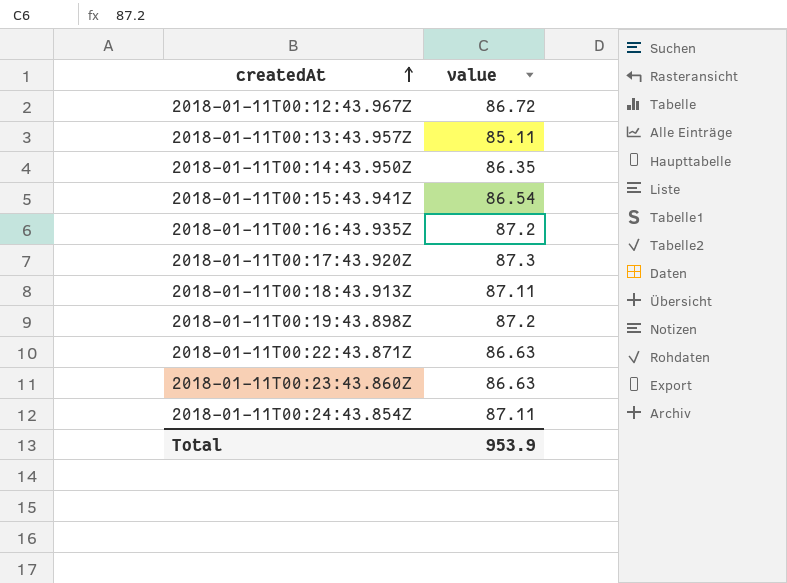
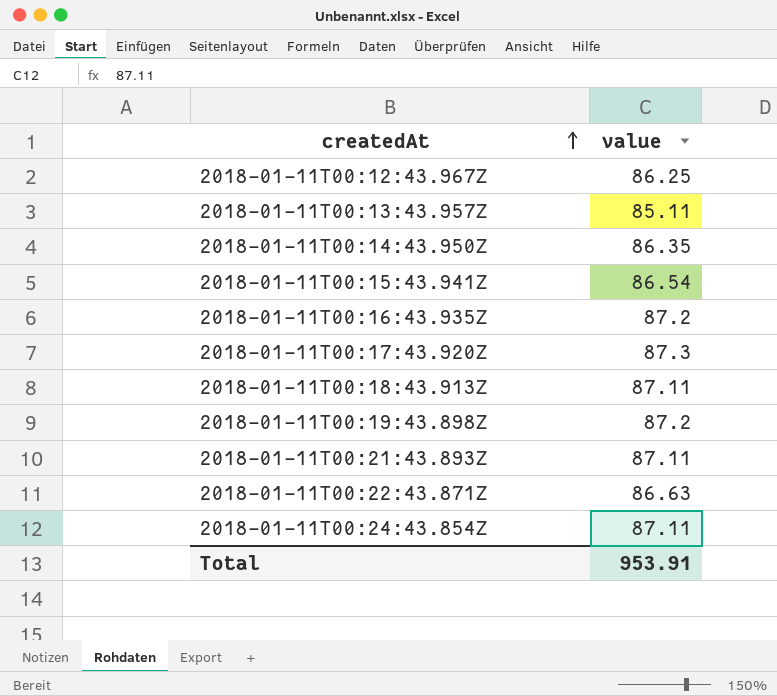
row 2018-01-11T00:23:43.860Z: 86.63 -> none
2018-01-11T00:12:43.967Z | value: 86.72 -> 86.25
row 2018-01-11T00:21:43.893Z: none -> 87.11
Total | value: 953.9 -> 953.91

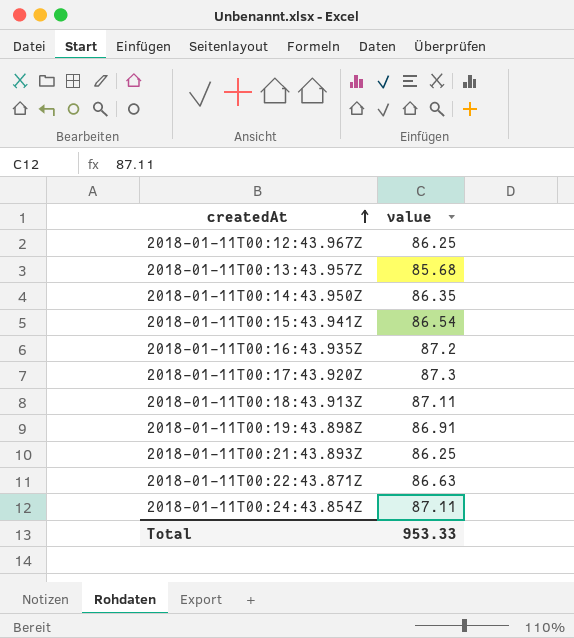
2018-01-11T00:13:43.957Z | value: 85.11 -> 85.68
2018-01-11T00:19:43.898Z | value: 87.2 -> 86.91
2018-01-11T00:21:43.893Z | value: 87.11 -> 86.25
Total | value: 953.91 -> 953.33

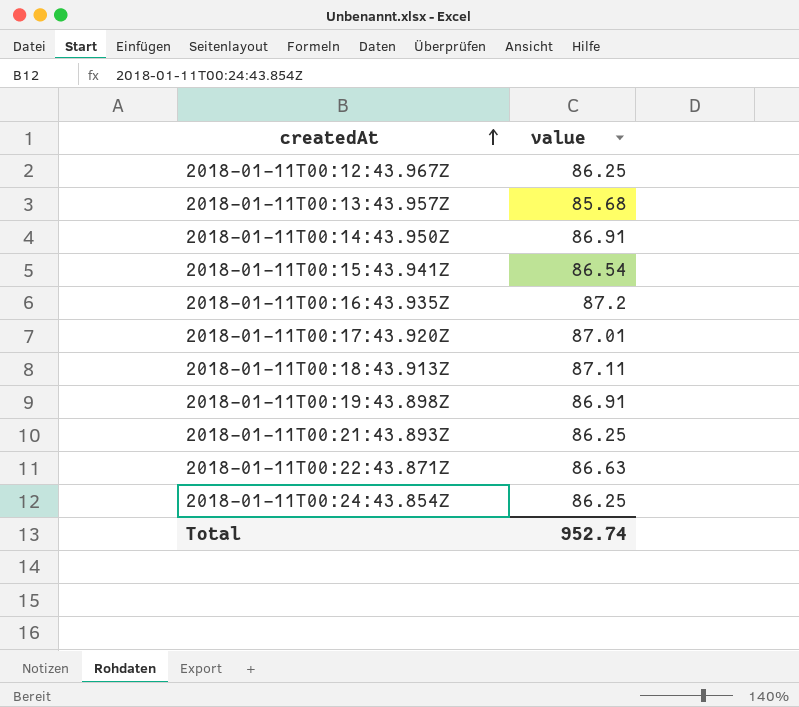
2018-01-11T00:14:43.950Z | value: 86.35 -> 86.91
2018-01-11T00:17:43.920Z | value: 87.3 -> 87.01
2018-01-11T00:24:43.854Z | value: 87.11 -> 86.25
Total | value: 953.33 -> 952.74

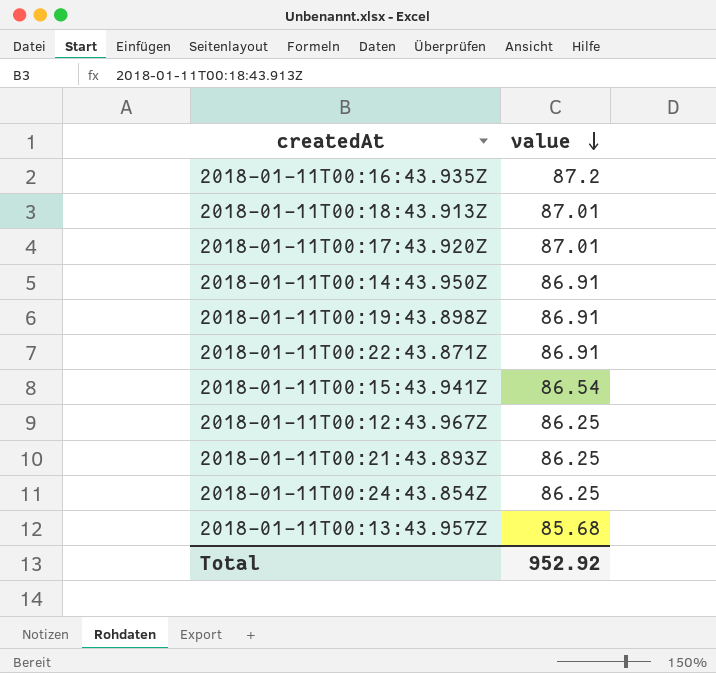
row order: createdAt ascending -> value descending
2018-01-11T00:18:43.913Z | value: 87.11 -> 87.01
2018-01-11T00:22:43.871Z | value: 86.63 -> 86.91
Total | value: 952.74 -> 952.92

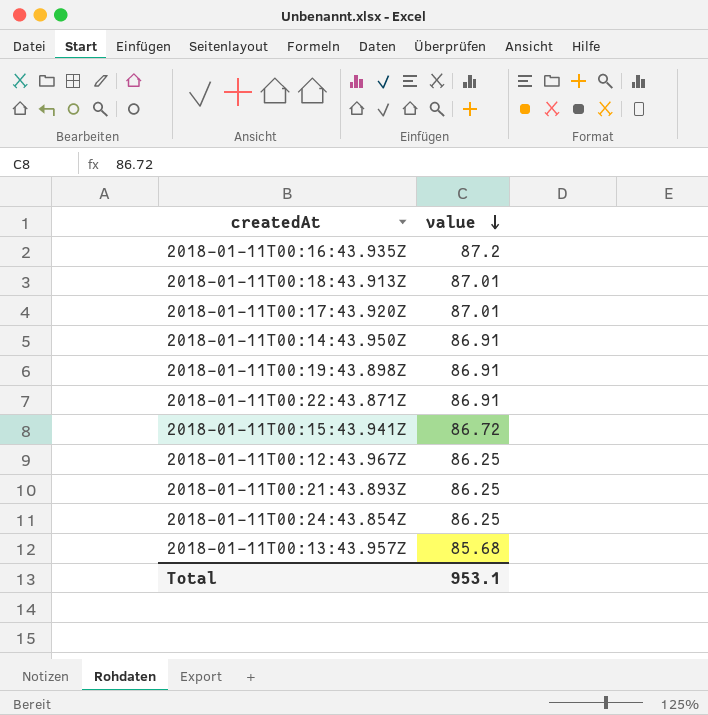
2018-01-11T00:15:43.941Z | value: 86.54 -> 86.72
Total | value: 952.92 -> 953.1

